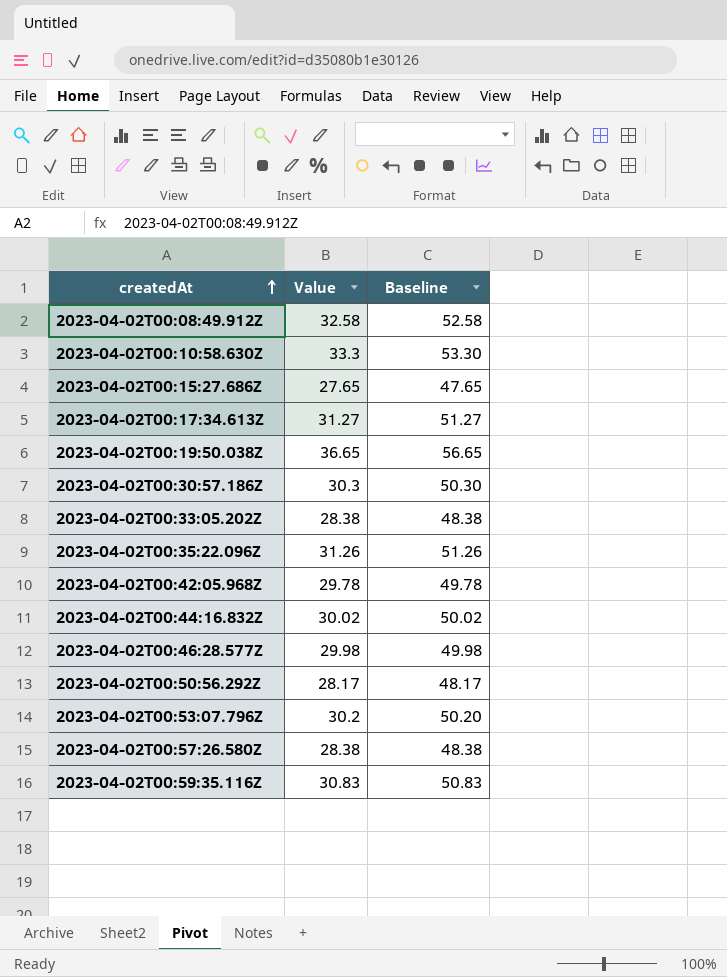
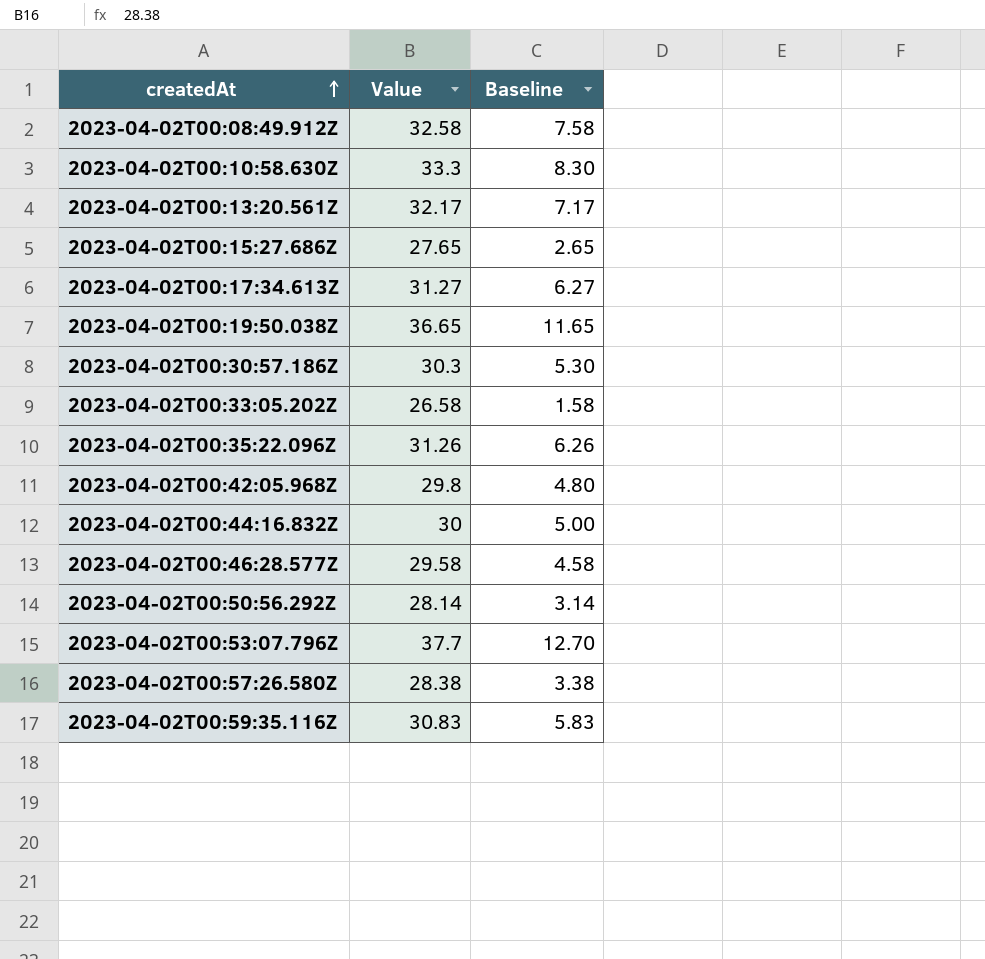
column Baseline | formula: [Value] + 20 -> [Value] - 25
row 2023-04-02T00:13:20.561Z: none -> 32.17 | 7.17
2023-04-02T00:33:05.202Z | Value: 28.38 -> 26.58
2023-04-02T00:42:05.968Z | Value: 29.78 -> 29.8
2023-04-02T00:44:16.832Z | Value: 30.02 -> 30
2023-04-02T00:46:28.577Z | Value: 29.98 -> 29.58
2023-04-02T00:50:56.292Z | Value: 28.17 -> 28.14
2023-04-02T00:53:07.796Z | Value: 30.2 -> 37.7

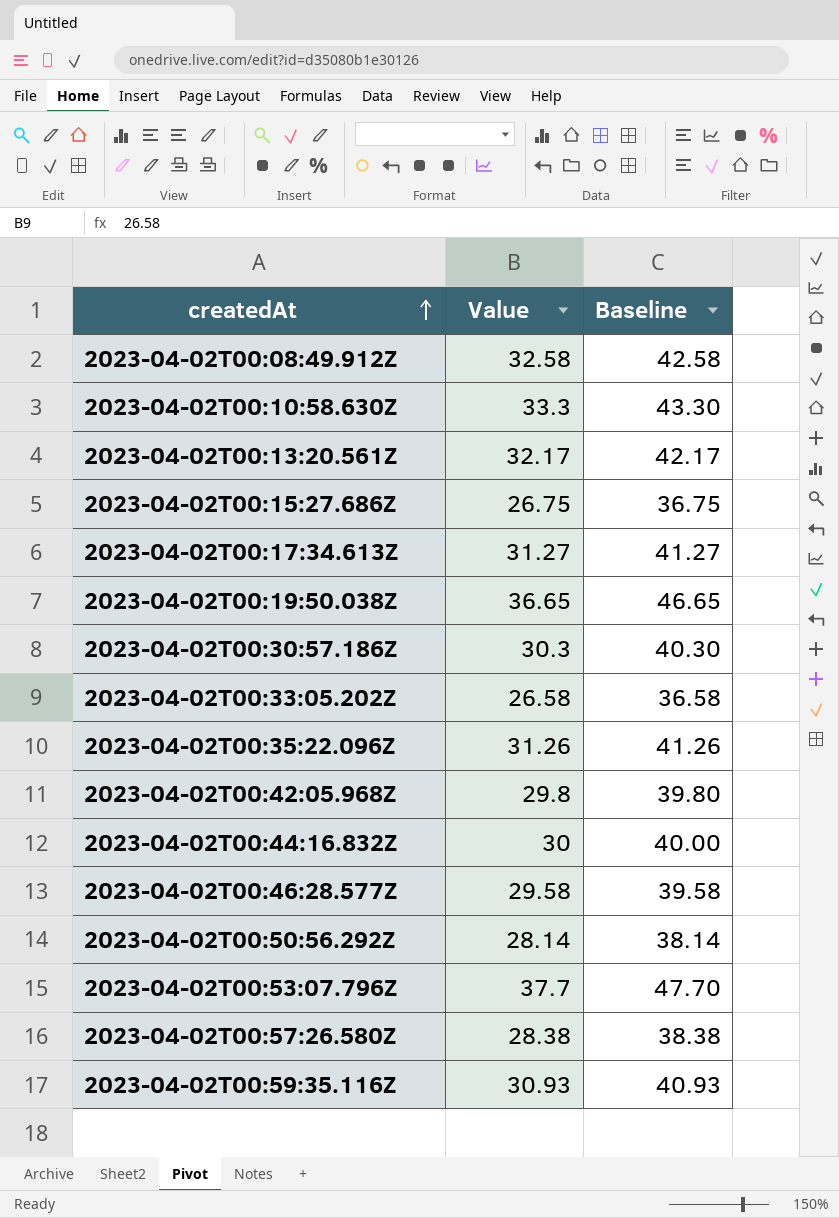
column Baseline | formula: [Value] - 25 -> [Value] + 10
2023-04-02T00:15:27.686Z | Value: 27.65 -> 26.75
2023-04-02T00:59:35.116Z | Value: 30.83 -> 30.93

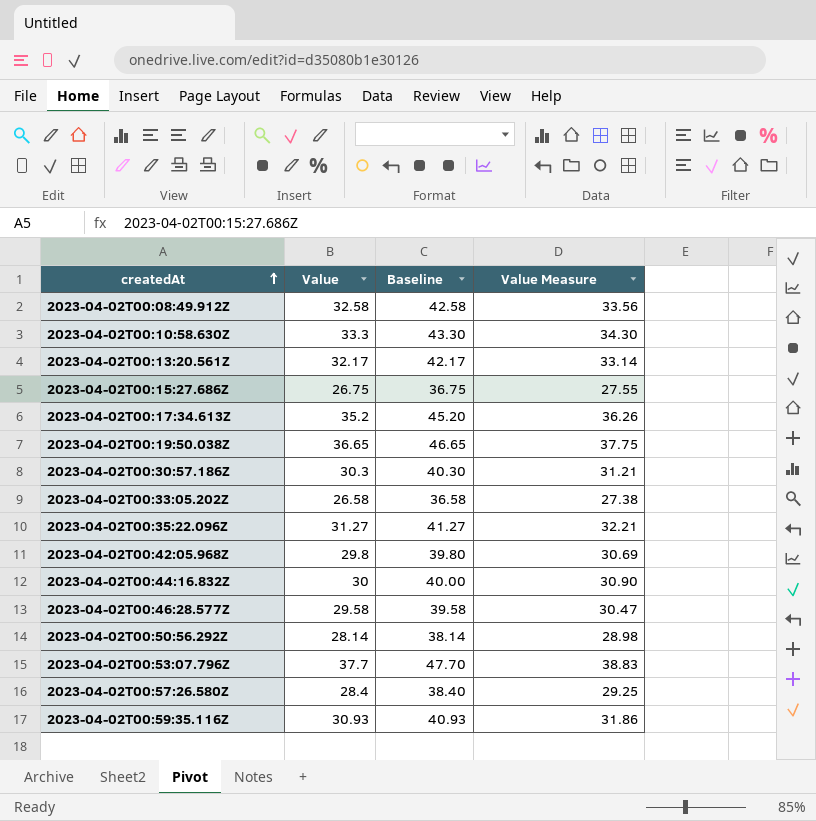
column Value Measure | formula: none -> [Value] * 1.03
2023-04-02T00:17:34.613Z | Value: 31.27 -> 35.2
2023-04-02T00:17:34.613Z | Baseline: 41.27 -> 45.20
2023-04-02T00:35:22.096Z | Value: 31.26 -> 31.27
2023-04-02T00:35:22.096Z | Baseline: 41.26 -> 41.27
2023-04-02T00:57:26.580Z | Value: 28.38 -> 28.4
2023-04-02T00:57:26.580Z | Baseline: 38.38 -> 38.40

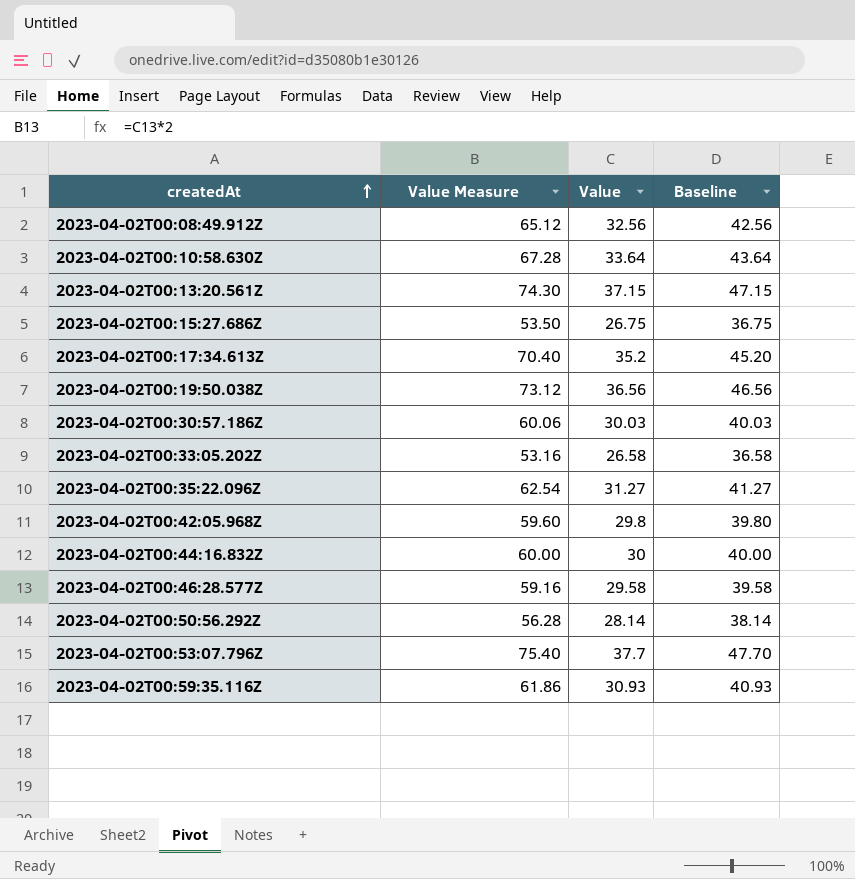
column Value Measure | formula: [Value] * 1.03 -> [Value] * 2
column Value Measure | position: 4 -> 2
row 2023-04-02T00:57:26.580Z: 28.4 | 38.40 | 29.25 -> none
2023-04-02T00:08:49.912Z | Value: 32.58 -> 32.56
2023-04-02T00:08:49.912Z | Baseline: 42.58 -> 42.56
2023-04-02T00:10:58.630Z | Value: 33.3 -> 33.64
2023-04-02T00:10:58.630Z | Baseline: 43.30 -> 43.64
2023-04-02T00:13:20.561Z | Value: 32.17 -> 37.15
2023-04-02T00:13:20.561Z | Baseline: 42.17 -> 47.15
2023-04-02T00:19:50.038Z | Value: 36.65 -> 36.56
2023-04-02T00:19:50.038Z | Baseline: 46.65 -> 46.56
2023-04-02T00:30:57.186Z | Value: 30.3 -> 30.03
2023-04-02T00:30:57.186Z | Baseline: 40.30 -> 40.03

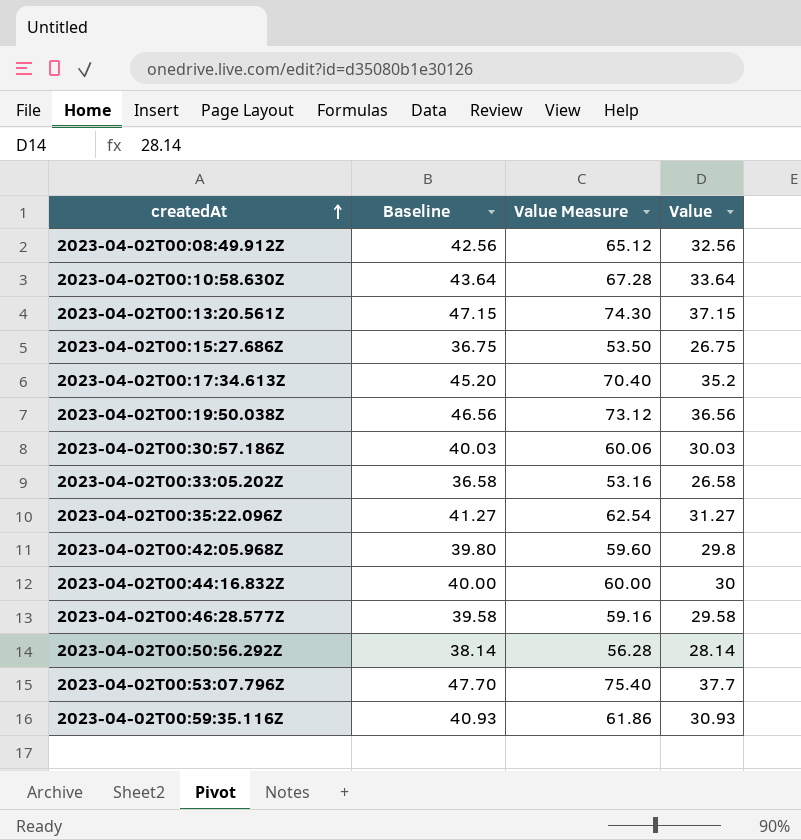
column Baseline | position: 4 -> 2

